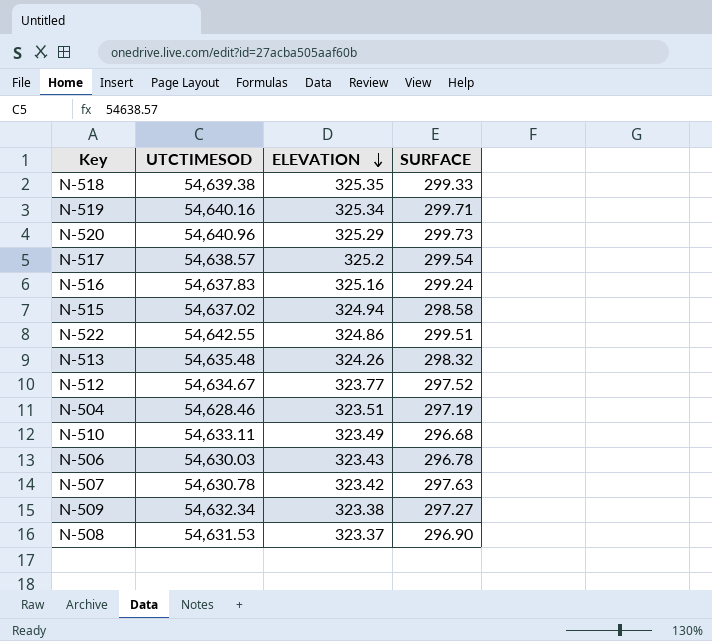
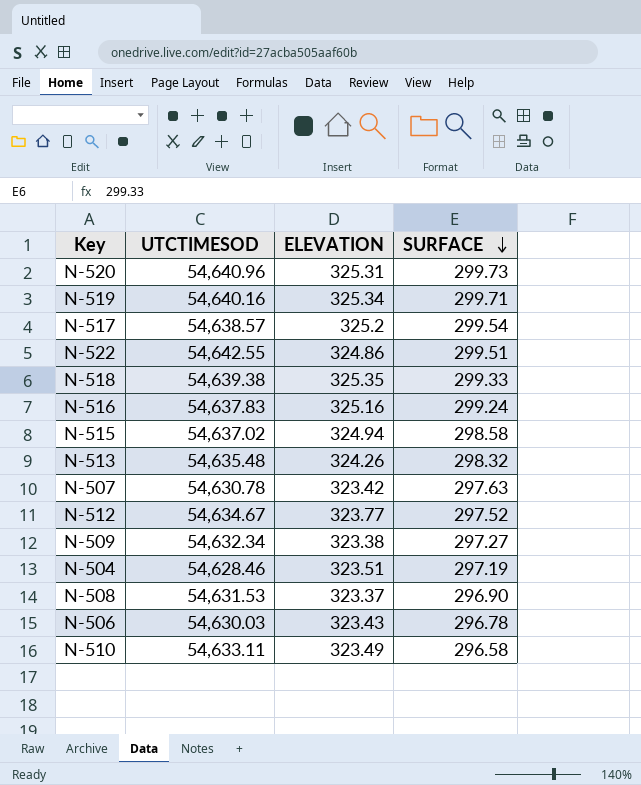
row order: ELEVATION descending -> SURFACE descending
N-520 | ELEVATION: 325.29 -> 325.31
N-510 | SURFACE: 296.68 -> 296.58

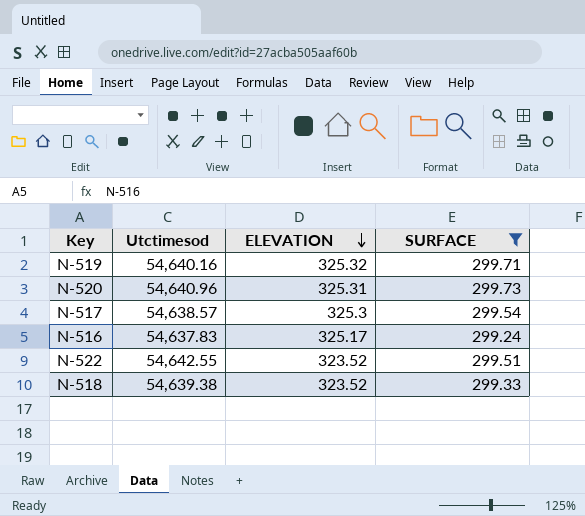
filter: none -> SURFACE >= 299.24
row order: SURFACE descending -> ELEVATION descending
column name: UTCTIMESOD -> Utctimesod
N-519 | ELEVATION: 325.34 -> 325.32
N-517 | ELEVATION: 325.2 -> 325.3
N-516 | ELEVATION: 325.16 -> 325.17
N-522 | ELEVATION: 324.86 -> 323.52
N-518 | ELEVATION: 325.35 -> 323.52

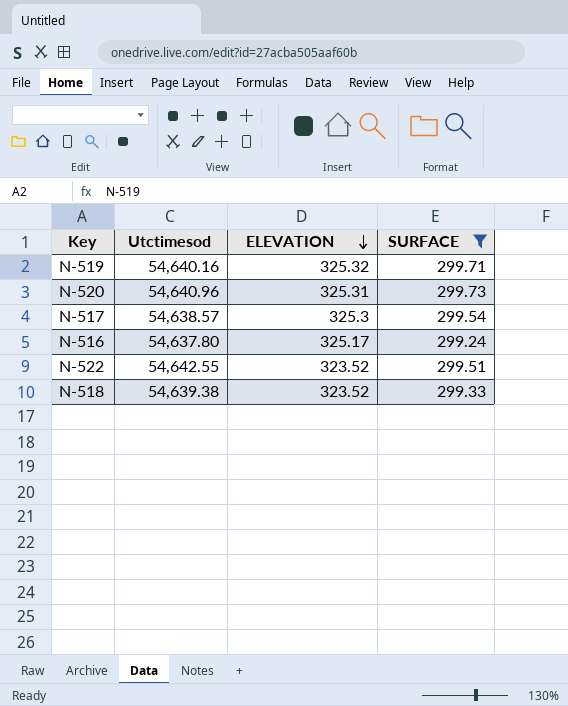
N-516 | Utctimesod: 54,637.83 -> 54,637.80

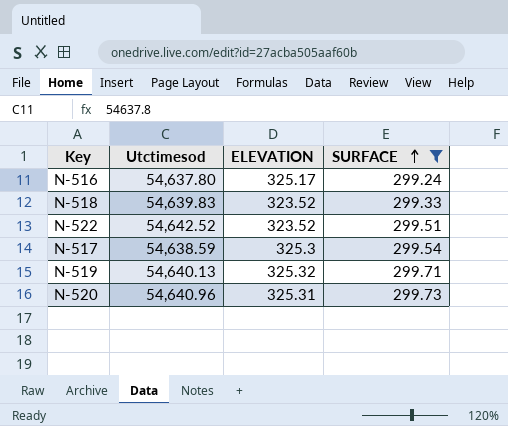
row order: ELEVATION descending -> SURFACE ascending
N-518 | Utctimesod: 54,639.38 -> 54,639.83
N-522 | Utctimesod: 54,642.55 -> 54,642.52
N-517 | Utctimesod: 54,638.57 -> 54,638.59
N-519 | Utctimesod: 54,640.16 -> 54,640.13

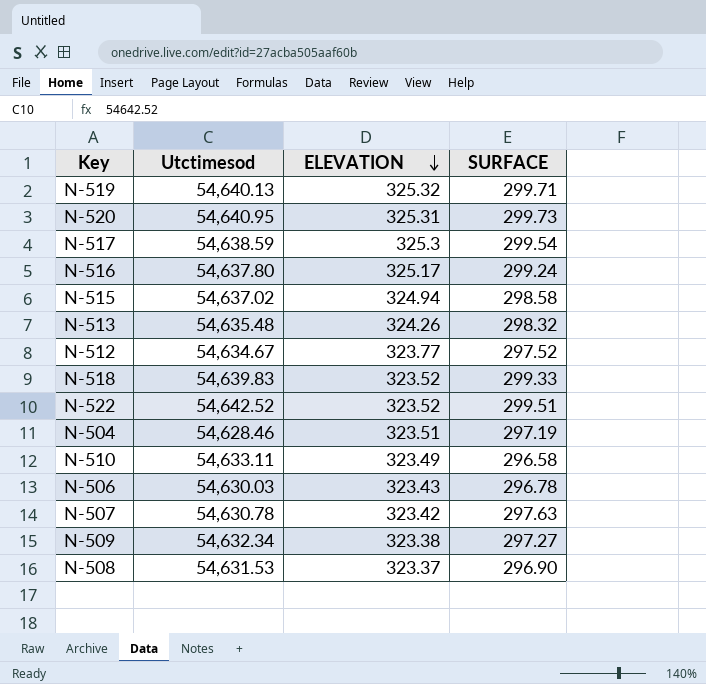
filter: SURFACE >= 299.24 -> none
row order: SURFACE ascending -> ELEVATION descending
N-520 | Utctimesod: 54,640.96 -> 54,640.95

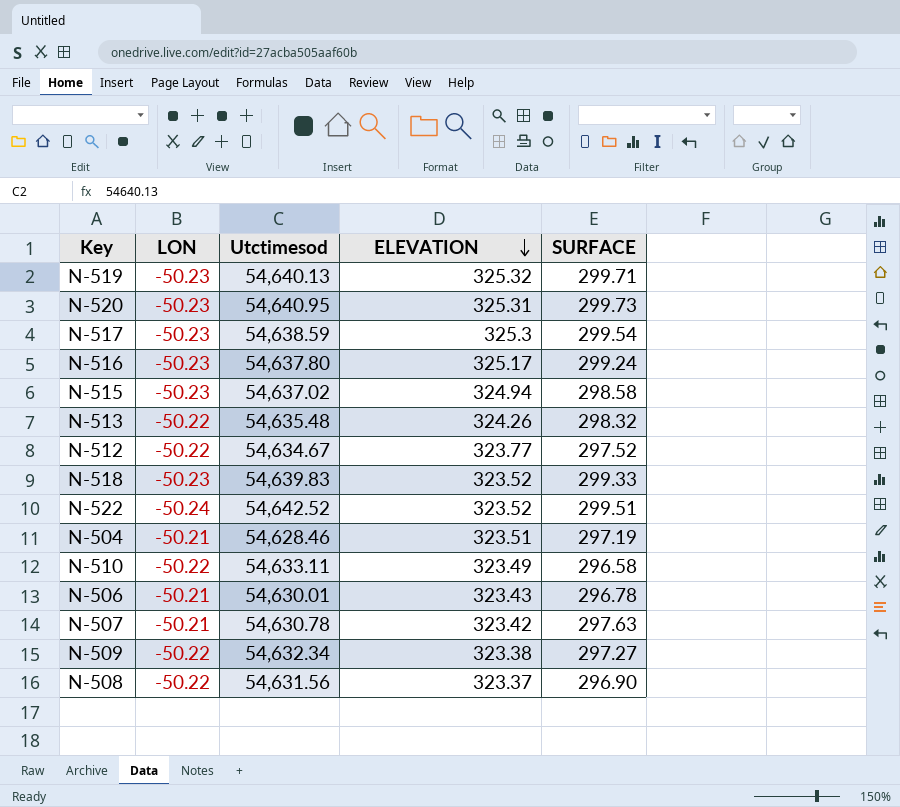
column LON | position: none -> 2
N-506 | Utctimesod: 54,630.03 -> 54,630.01
N-508 | Utctimesod: 54,631.53 -> 54,631.56

